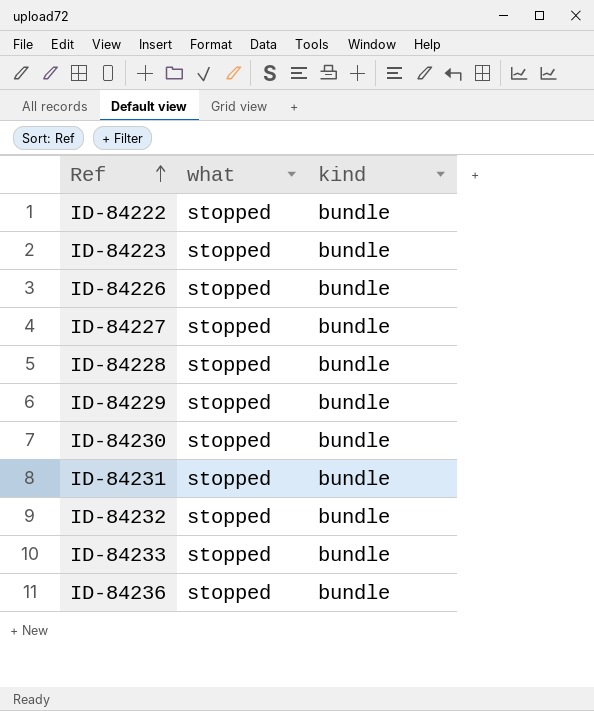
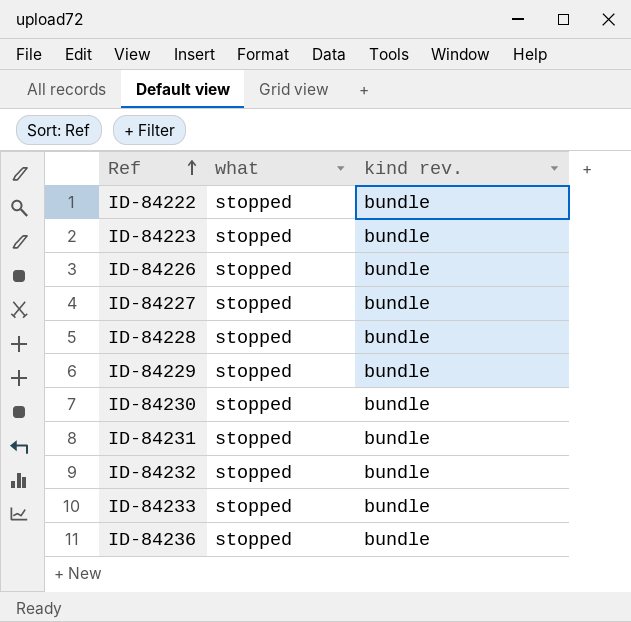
column name: kind -> kind rev.

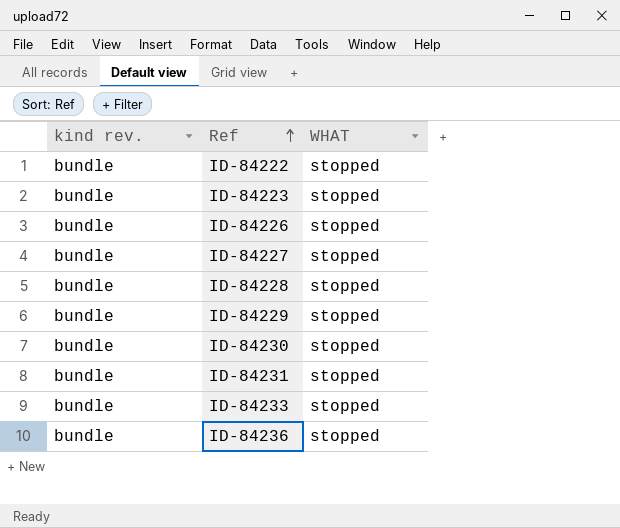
column kind rev. | position: 3 -> 1
column name: what -> WHAT
row ID-84232: stopped | bundle -> none

